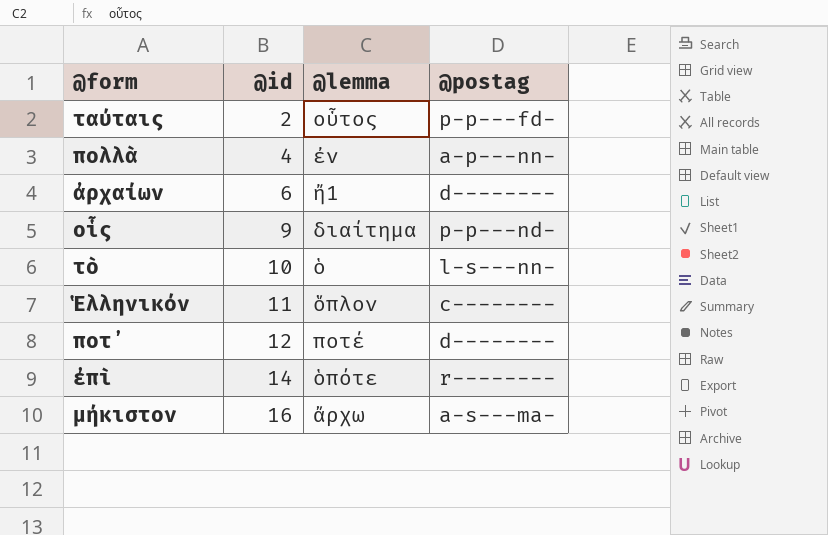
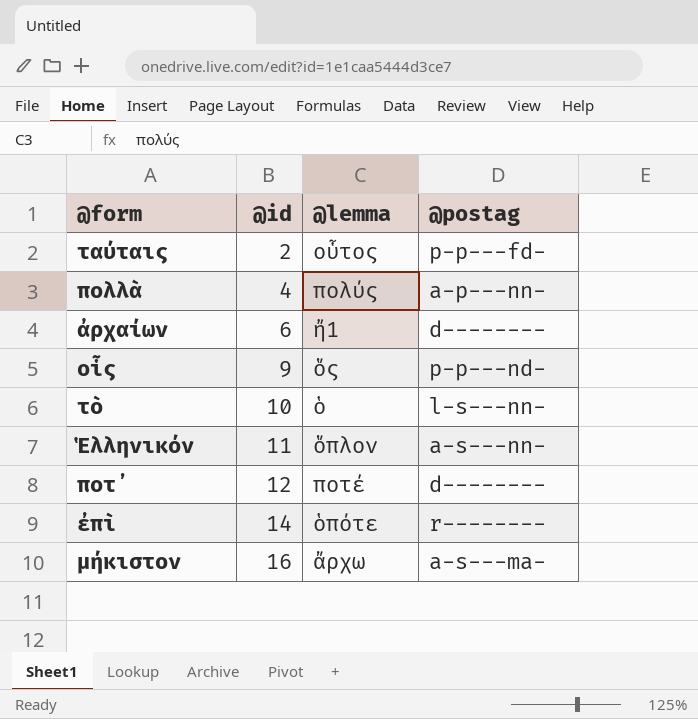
πολλὰ | @lemma: ἐν -> πολύς
οἷς | @lemma: διαίτημα -> ὅς
Ἑλληνικόν | @postag: c-------- -> a-s---nn-

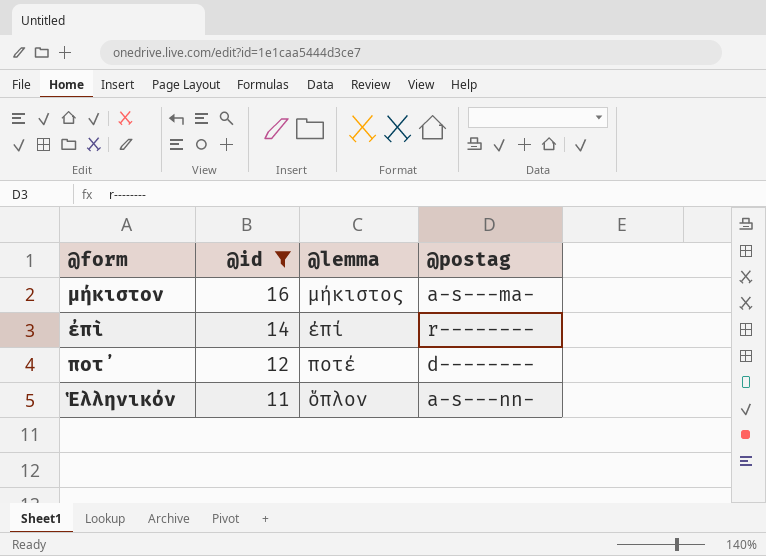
filter: none -> @id >= 11
row order: @id ascending -> @id descending
μήκιστον | @lemma: ἄρχω -> μήκιστος
ἐπὶ | @lemma: ὁπότε -> ἐπί

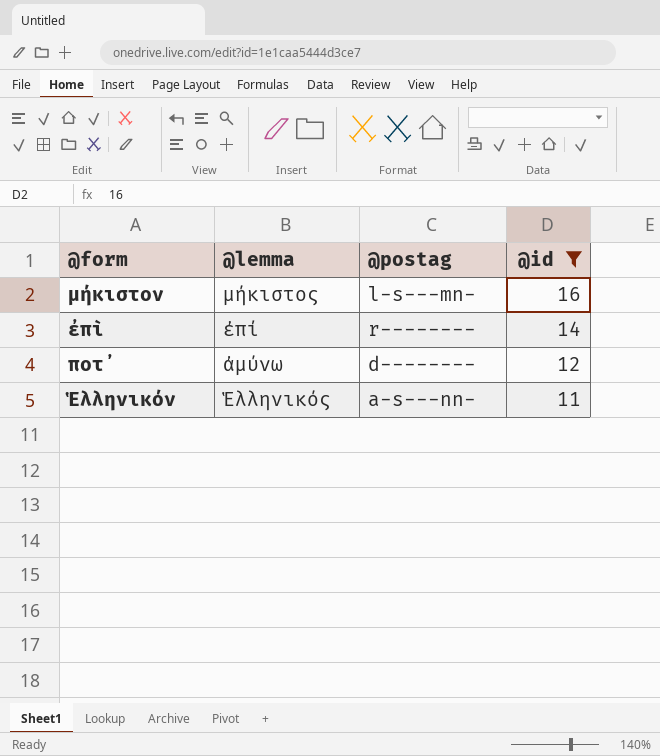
column @id | position: 2 -> 4
μήκιστον | @postag: a-s---ma- -> l-s---mn-
ποτ᾽ | @lemma: ποτέ -> ἀμύνω
Ἑλληνικόν | @lemma: ὅπλον -> Ἑλληνικός

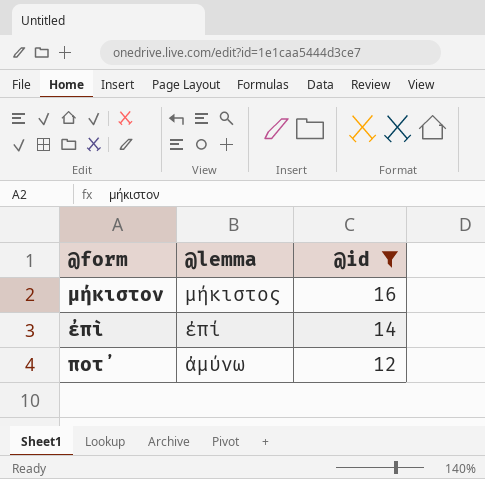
column @postag | position: 3 -> none
row Ἑλληνικόν: Ἑλληνικός | a-s---nn- | 11 -> none

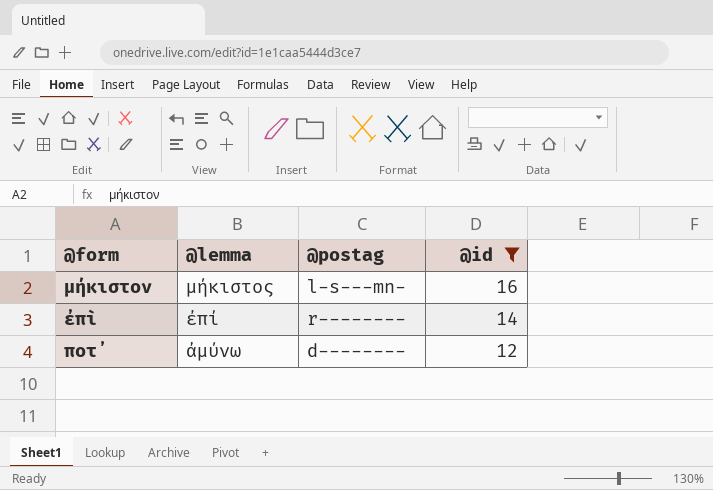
column @postag | position: none -> 3

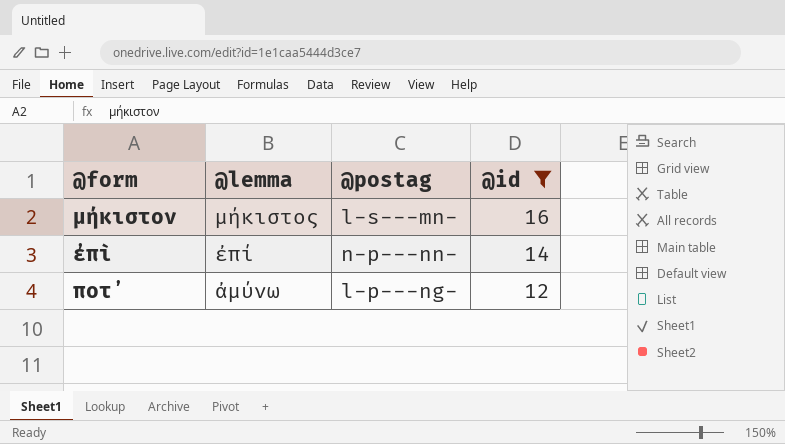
ἐπὶ | @postag: r-------- -> n-p---nn-
ποτ᾽ | @postag: d-------- -> l-p---ng-

